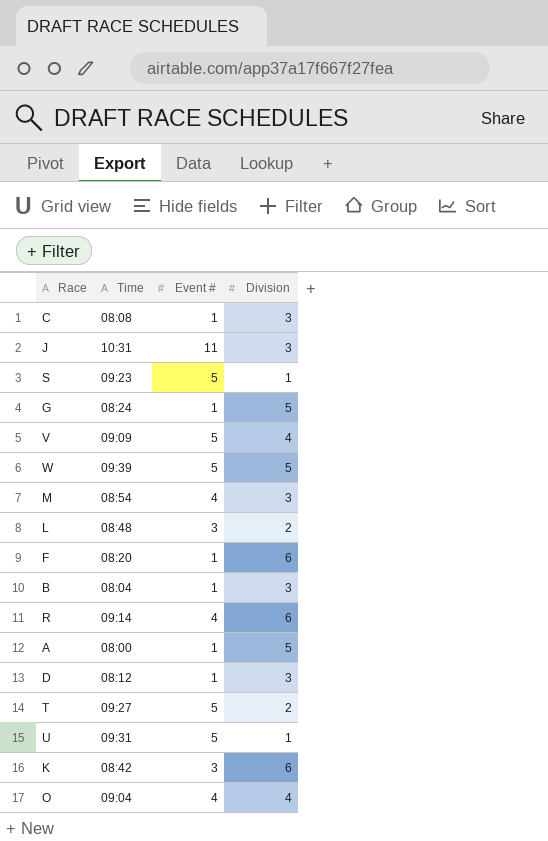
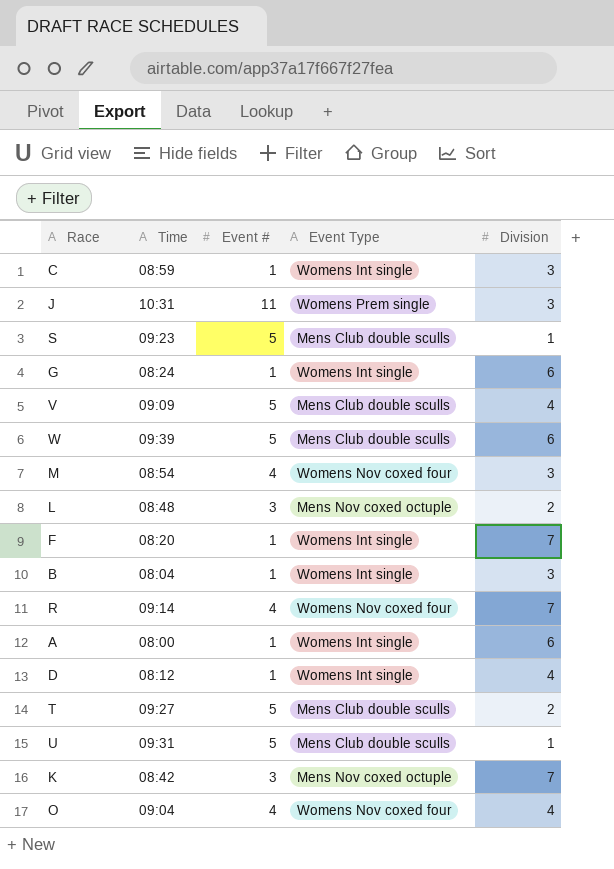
column Event Type | position: none -> 4
C | Time: 08:08 -> 08:59
G | Division: 5 -> 6
W | Division: 5 -> 6
F | Division: 6 -> 7
R | Division: 6 -> 7
A | Division: 5 -> 6
D | Division: 3 -> 4
K | Division: 6 -> 7

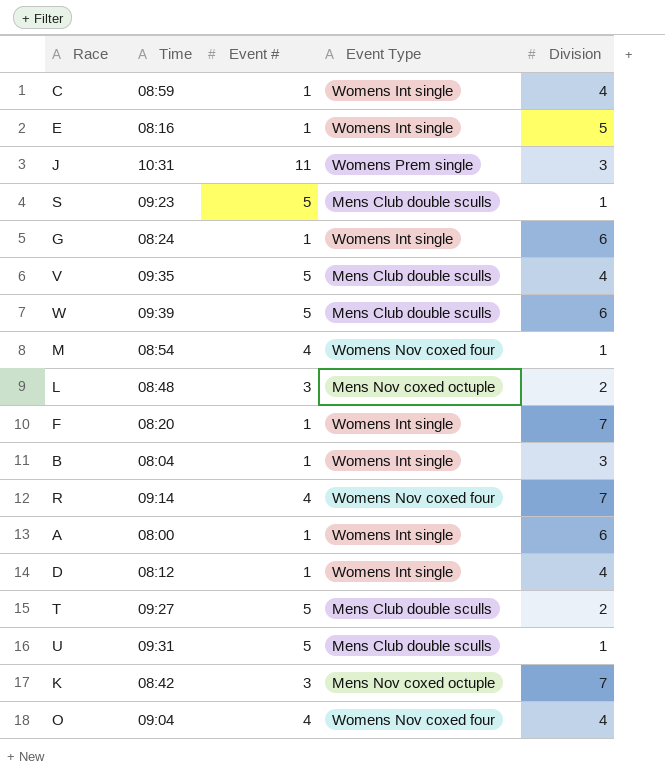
C | Division: 3 -> 4
row E: none -> 08:16 | 1 | Womens Int single | 5
V | Time: 09:09 -> 09:35
M | Division: 3 -> 1

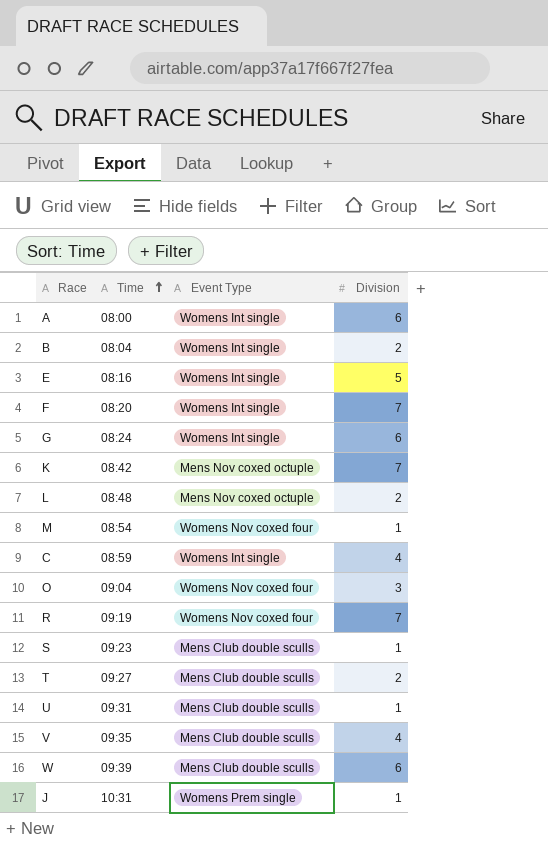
row order: none -> Time ascending
column Event # | position: 3 -> none
row D: 08:12 | 1 | Womens Int single | 4 -> none
B | Division: 3 -> 2
O | Division: 4 -> 3
R | Time: 09:14 -> 09:19
J | Division: 3 -> 1

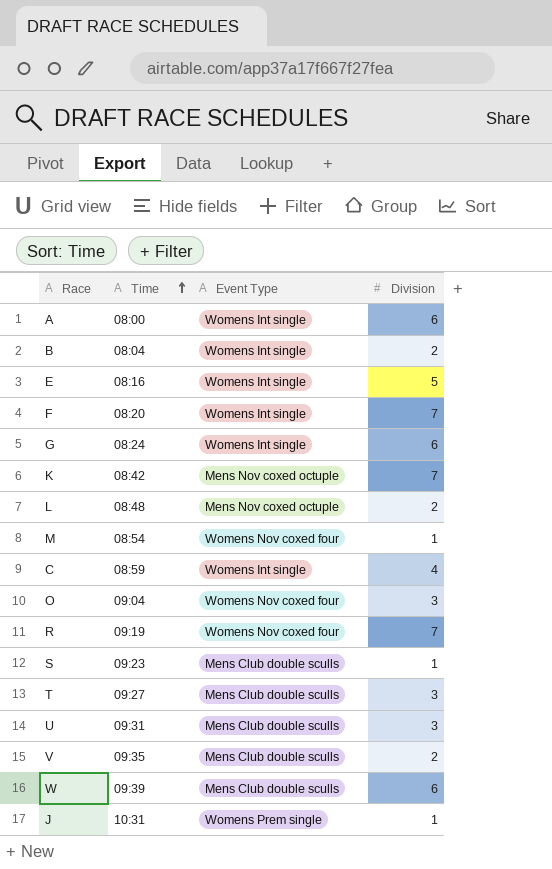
T | Division: 2 -> 3
U | Division: 1 -> 3
V | Division: 4 -> 2

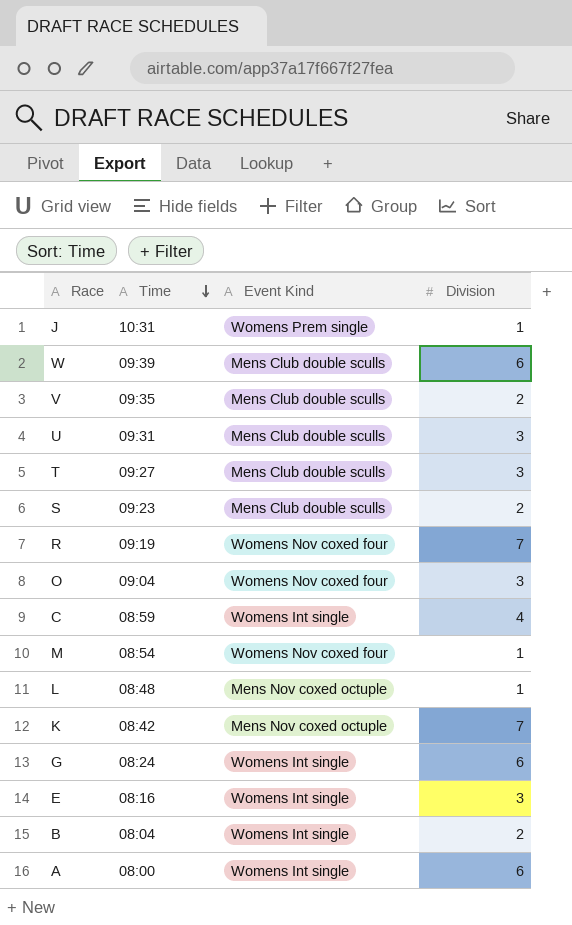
row order: Time ascending -> Time descending
column name: Event Type -> Event Kind
row F: 08:20 | Womens Int single | 7 -> none
S | Division: 1 -> 2
L | Division: 2 -> 1
E | Division: 5 -> 3

